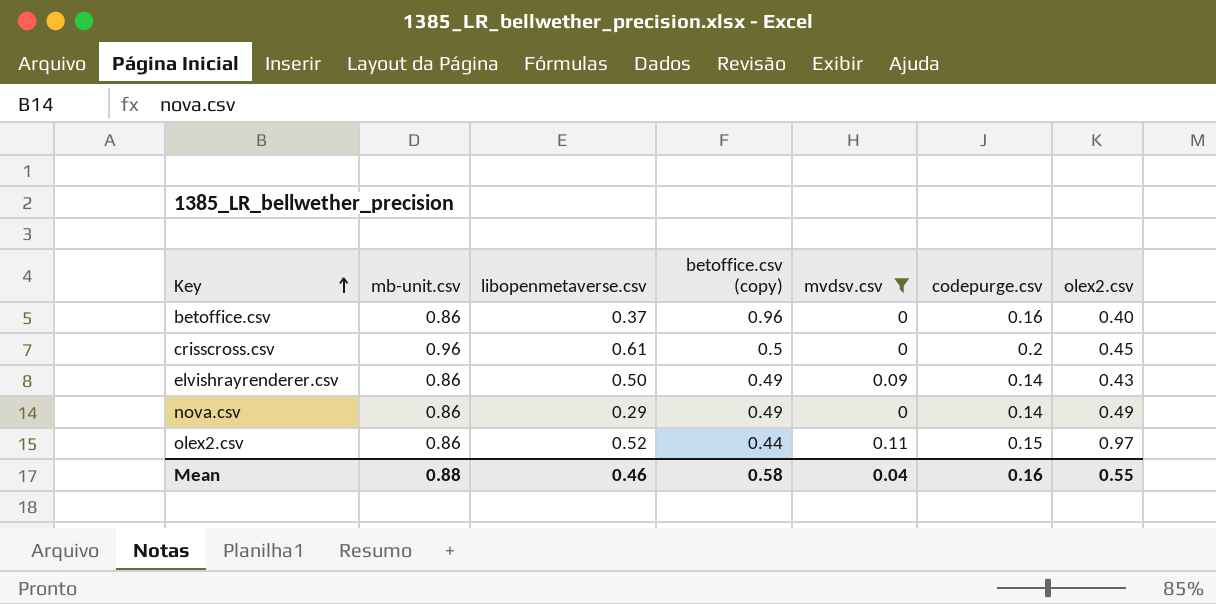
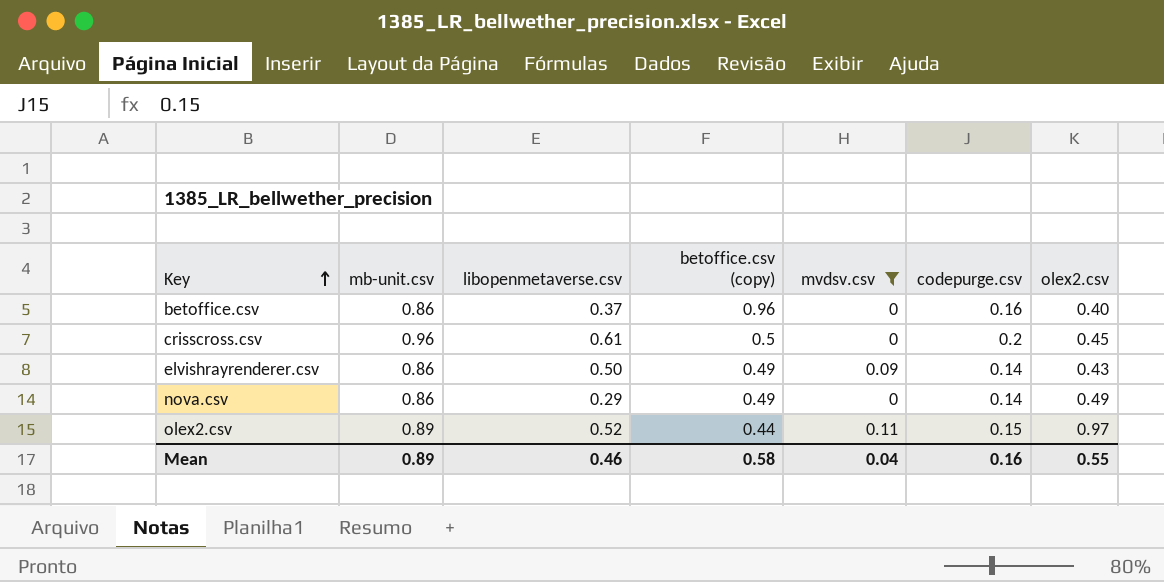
olex2.csv | mb-unit.csv: 0.86 -> 0.89
Mean | mb-unit.csv: 0.88 -> 0.89

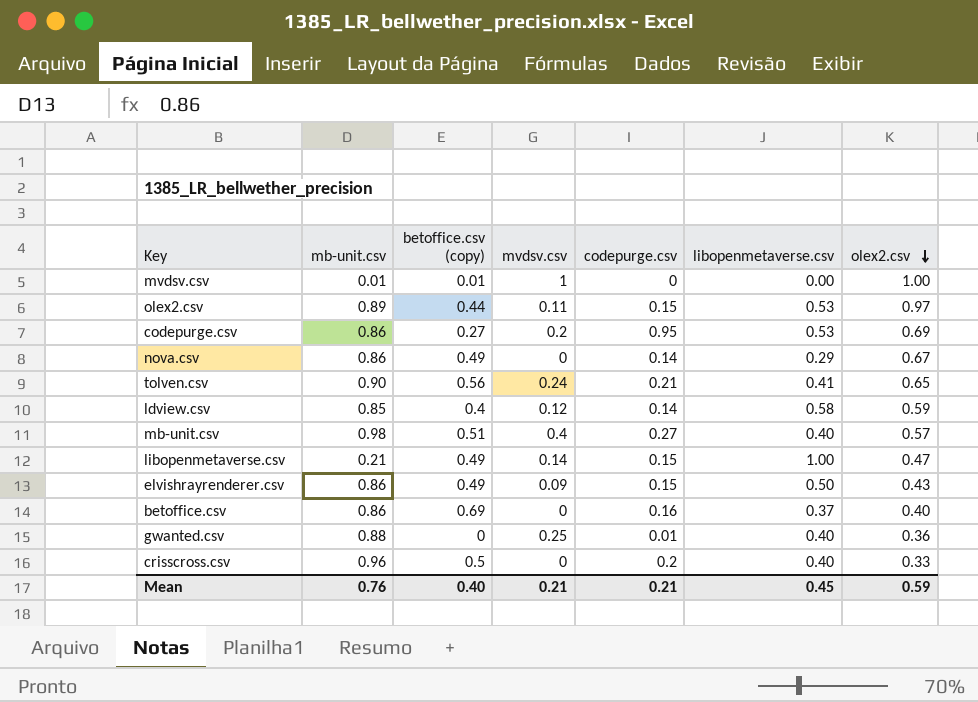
filter: mvdsv.csv <= 0.11 -> none
row order: Key ascending -> olex2.csv descending
column libopenmetaverse.csv | position: 3 -> 6
olex2.csv | libopenmetaverse.csv: 0.52 -> 0.53
nova.csv | olex2.csv: 0.49 -> 0.67
elvishrayrenderer.csv | codepurge.csv: 0.14 -> 0.15
betoffice.csv | betoffice.csv (copy): 0.96 -> 0.69
crisscross.csv | libopenmetaverse.csv: 0.61 -> 0.40
crisscross.csv | olex2.csv: 0.45 -> 0.33
Mean | mb-unit.csv: 0.89 -> 0.76
Mean | betoffice.csv (copy): 0.58 -> 0.40
Mean | mvdsv.csv: 0.04 -> 0.21
Mean | codepurge.csv: 0.16 -> 0.21
Mean | libopenmetaverse.csv: 0.46 -> 0.45
Mean | olex2.csv: 0.55 -> 0.59

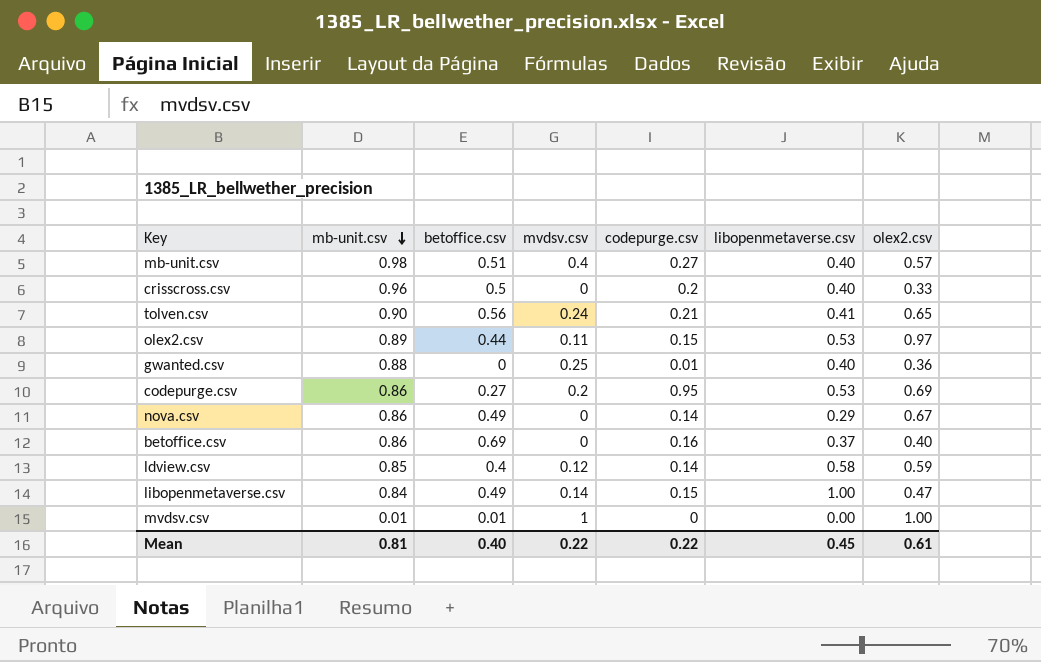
row order: olex2.csv descending -> mb-unit.csv descending
column name: betoffice.csv (copy) -> betoffice.csv
row elvishrayrenderer.csv: 0.86 | 0.49 | 0.09 | 0.15 | 0.50 | 0.43 -> none
libopenmetaverse.csv | mb-unit.csv: 0.21 -> 0.84
Mean | mb-unit.csv: 0.76 -> 0.81
Mean | mvdsv.csv: 0.21 -> 0.22
Mean | codepurge.csv: 0.21 -> 0.22
Mean | olex2.csv: 0.59 -> 0.61

